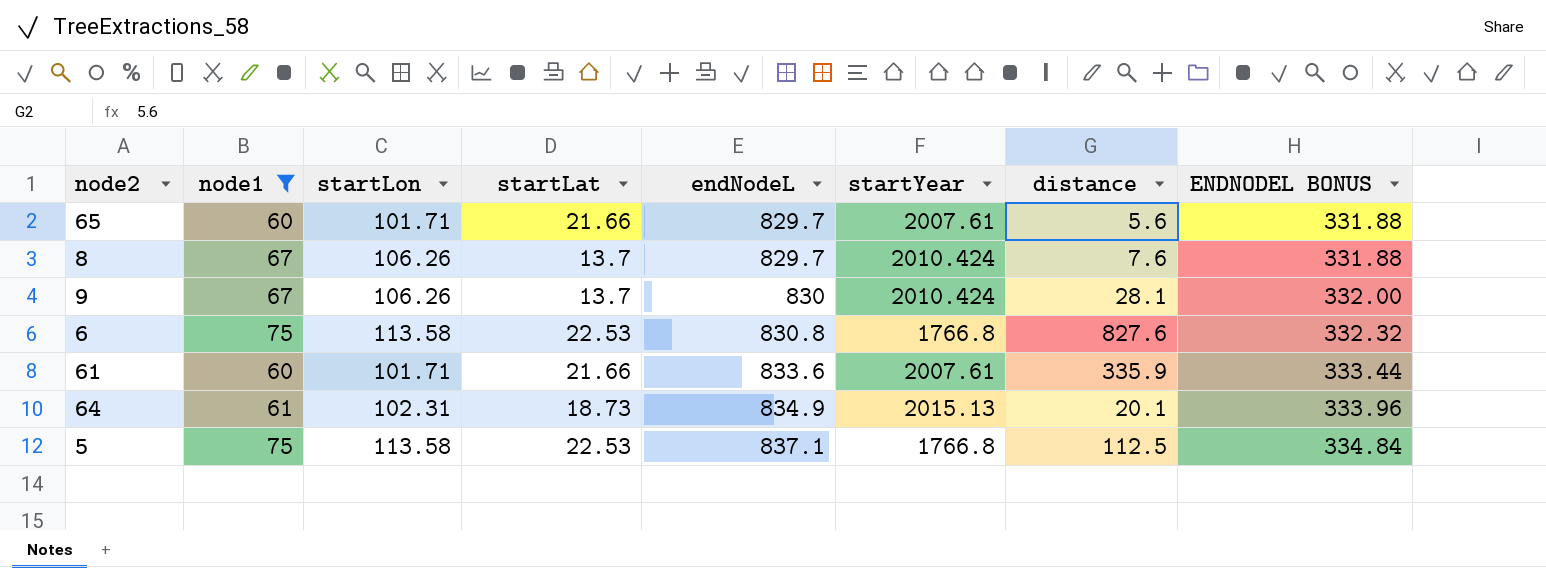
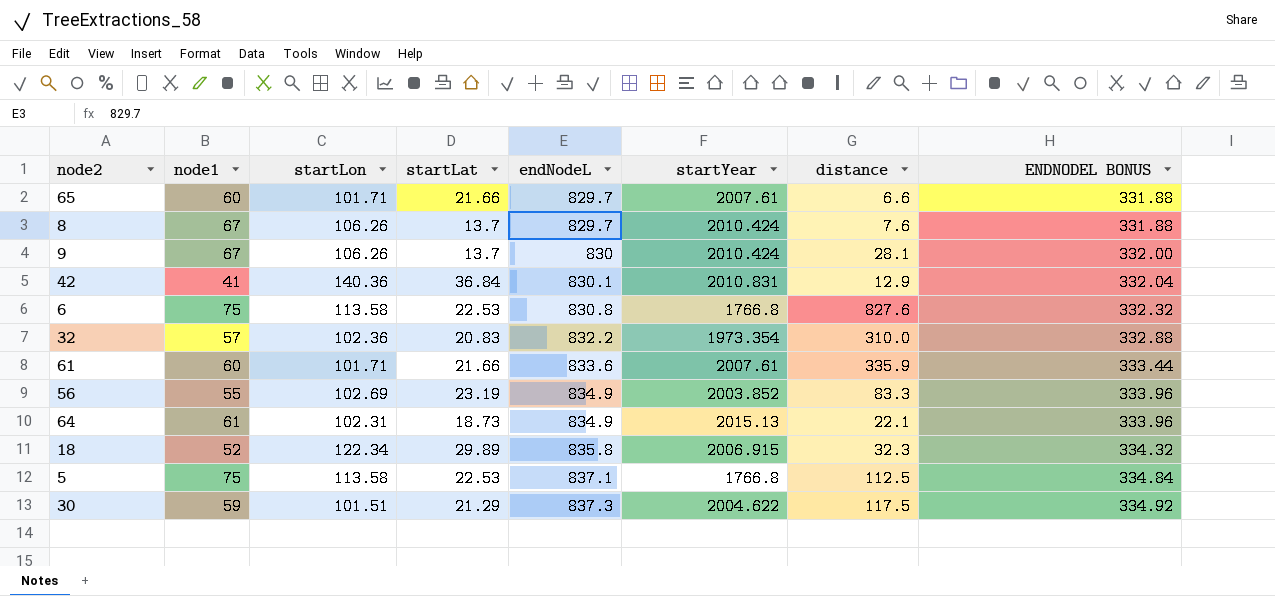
filter: node1 >= 60 -> none
65 | distance: 5.6 -> 6.6
64 | distance: 20.1 -> 22.1

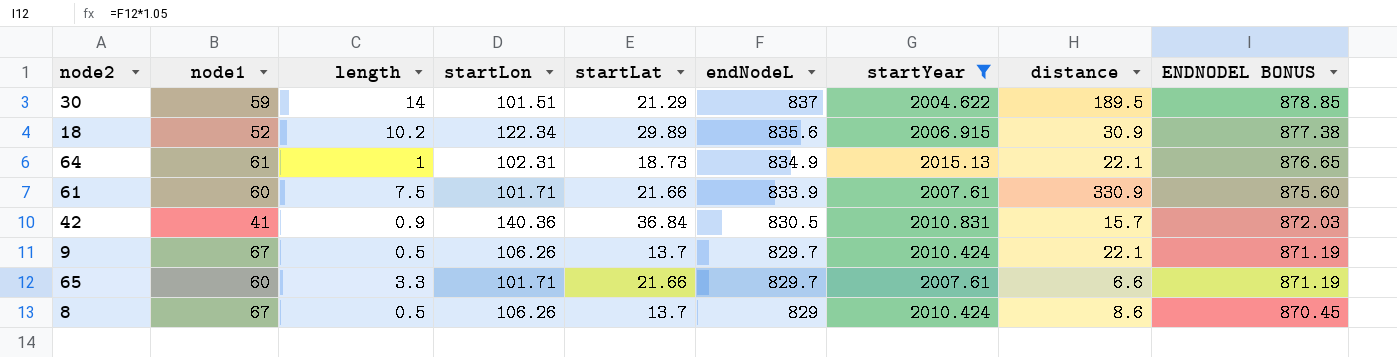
filter: none -> startYear >= 2004.622
row order: endNodeL ascending -> endNodeL descending
column length | position: none -> 3
column ENDNODEL BONUS | formula: [endNodeL] * 0.4 -> [endNodeL] * 1.05
30 | endNodeL: 837.3 -> 837
30 | distance: 117.5 -> 189.5
18 | endNodeL: 835.8 -> 835.6
18 | distance: 32.3 -> 30.9
61 | endNodeL: 833.6 -> 833.9
61 | distance: 335.9 -> 330.9
42 | endNodeL: 830.1 -> 830.5
42 | distance: 12.9 -> 15.7
9 | endNodeL: 830 -> 829.7
9 | distance: 28.1 -> 22.1
8 | endNodeL: 829.7 -> 829
8 | distance: 7.6 -> 8.6

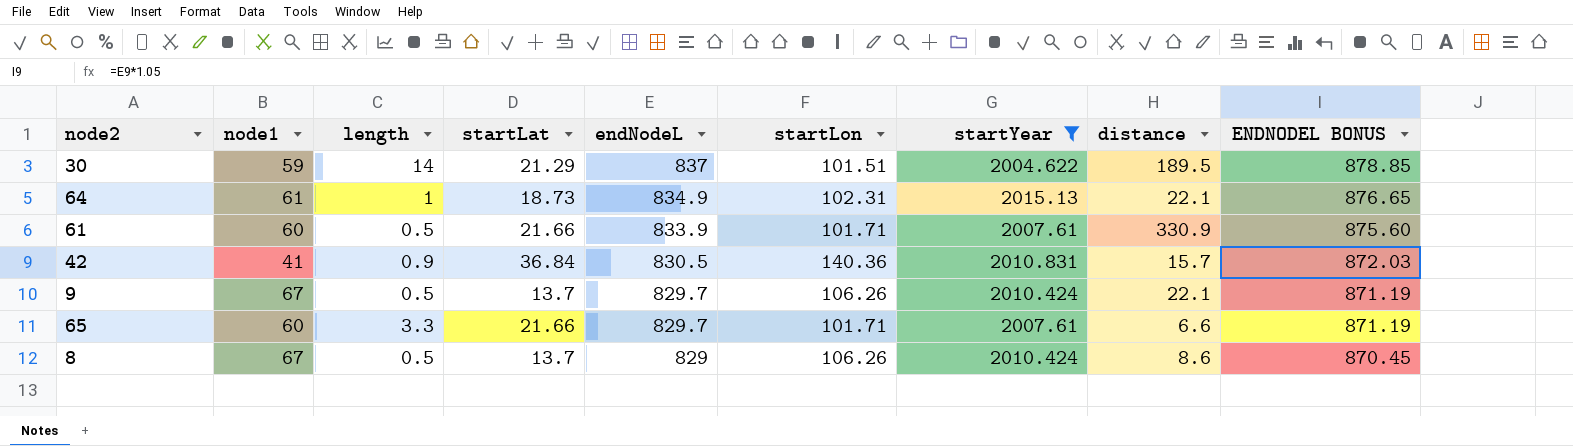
column startLon | position: 4 -> 6
row 18: 52 | 10.2 | 122.34 | 29.89 | 835.6 | 2006.915 | 30.9 | 877.38 -> none
61 | length: 7.5 -> 0.5

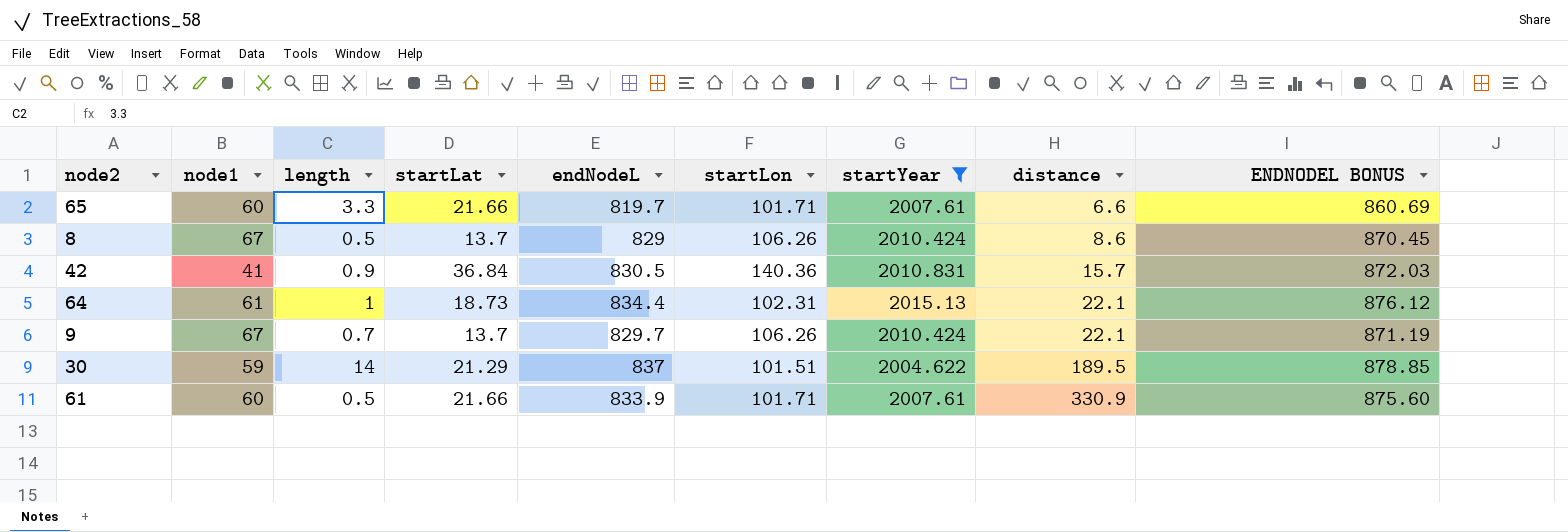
row order: endNodeL descending -> distance ascending
65 | endNodeL: 829.7 -> 819.7
65 | ENDNODEL BONUS: 871.19 -> 860.69
64 | endNodeL: 834.9 -> 834.4
64 | ENDNODEL BONUS: 876.65 -> 876.12
9 | length: 0.5 -> 0.7

